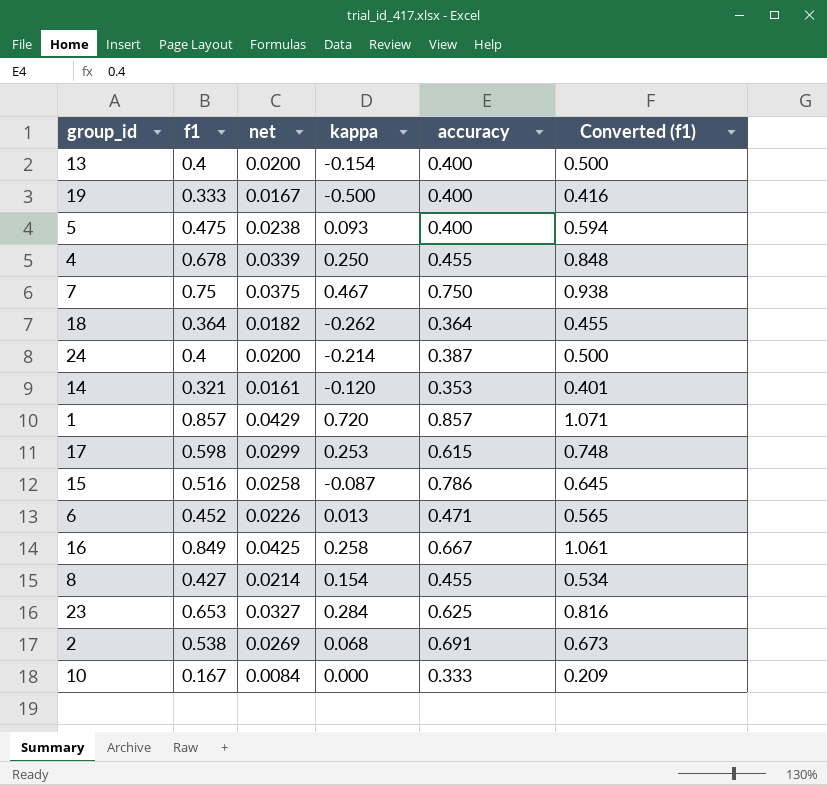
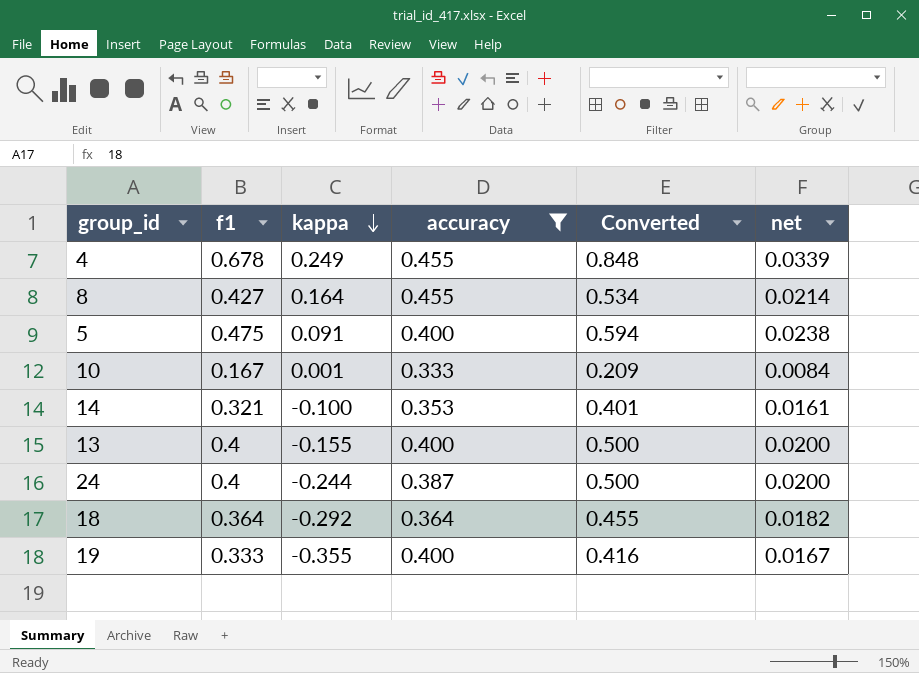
filter: none -> accuracy <= 0.455
row order: none -> kappa descending
column name: Converted (f1) -> Converted
column net | position: 3 -> 6
4 | kappa: 0.250 -> 0.249
8 | kappa: 0.154 -> 0.164
5 | kappa: 0.093 -> 0.091
10 | kappa: 0.000 -> 0.001
14 | kappa: -0.120 -> -0.100
13 | kappa: -0.154 -> -0.155
24 | kappa: -0.214 -> -0.244
18 | kappa: -0.262 -> -0.292
19 | kappa: -0.500 -> -0.355

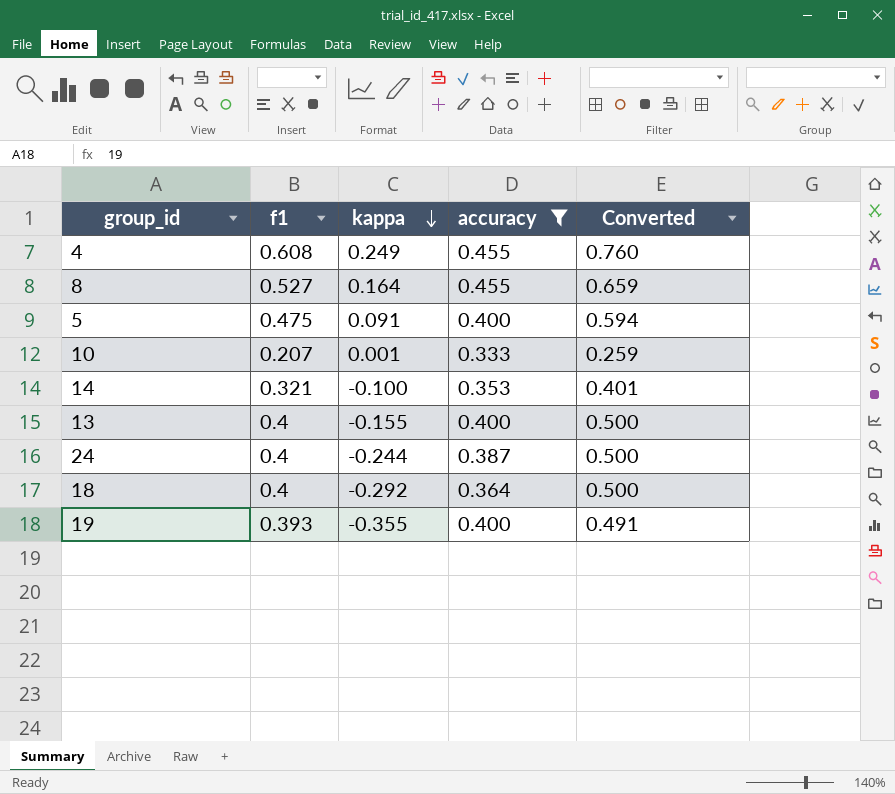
column net | formula: [f1] * 0.05 -> none
4 | f1: 0.678 -> 0.608
4 | Converted: 0.848 -> 0.760
8 | f1: 0.427 -> 0.527
8 | Converted: 0.534 -> 0.659
10 | f1: 0.167 -> 0.207
10 | Converted: 0.209 -> 0.259
18 | f1: 0.364 -> 0.4
18 | Converted: 0.455 -> 0.500
19 | f1: 0.333 -> 0.393
19 | Converted: 0.416 -> 0.491

